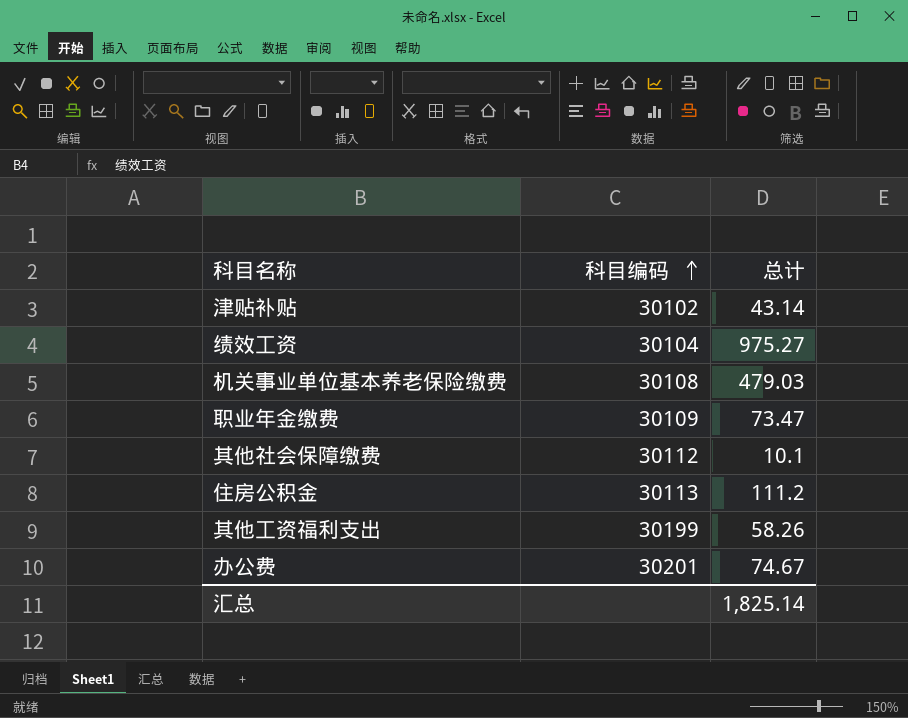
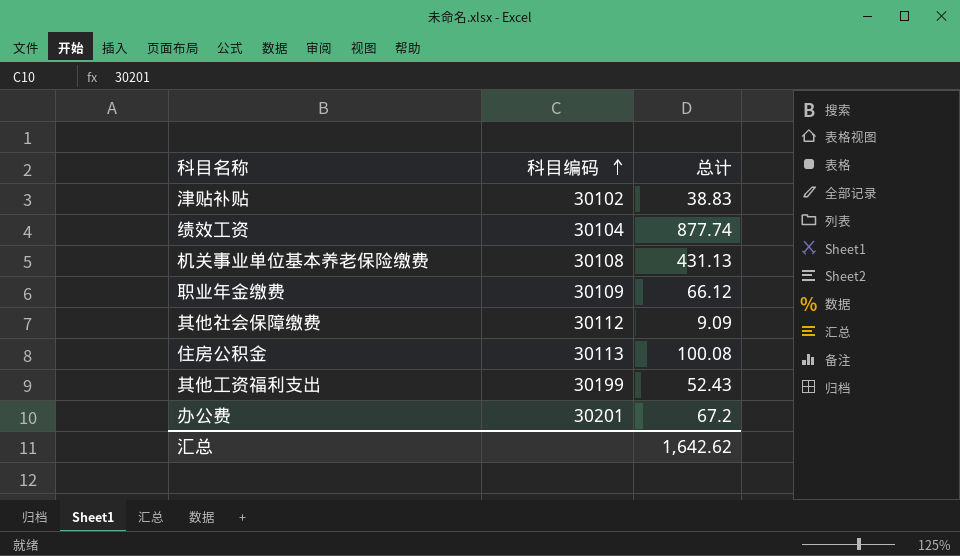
津贴补贴 | 总计: 43.14 -> 38.83
绩效工资 | 总计: 975.27 -> 877.74
机关事业单位基本养老保险缴费 | 总计: 479.03 -> 431.13
职业年金缴费 | 总计: 73.47 -> 66.12
其他社会保障缴费 | 总计: 10.1 -> 9.09
住房公积金 | 总计: 111.2 -> 100.08
其他工资福利支出 | 总计: 58.26 -> 52.43
办公费 | 总计: 74.67 -> 67.2
汇总 | 总计: 1,825.14 -> 1,642.62

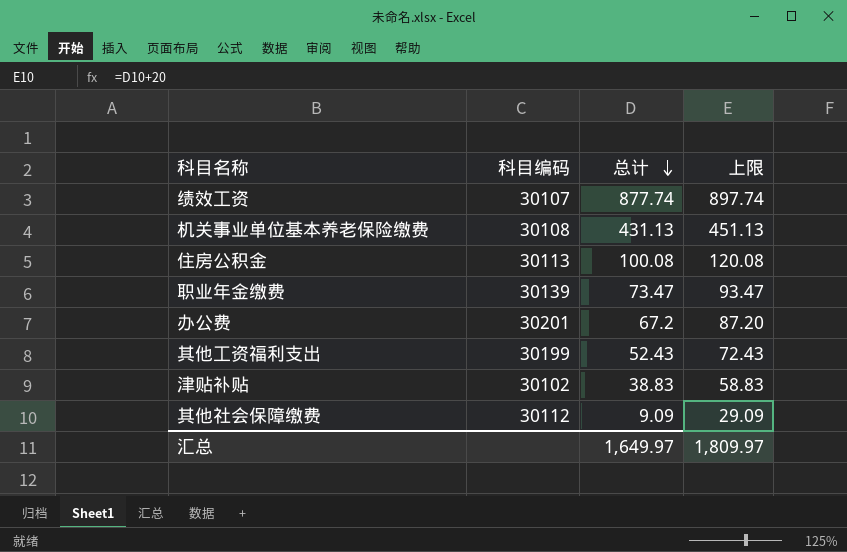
row order: 科目编码 ascending -> 总计 descending
column 上限 | formula: none -> [总计] + 20
绩效工资 | 科目编码: 30104 -> 30107
职业年金缴费 | 科目编码: 30109 -> 30139
职业年金缴费 | 总计: 66.12 -> 73.47
汇总 | 总计: 1,642.62 -> 1,649.97

